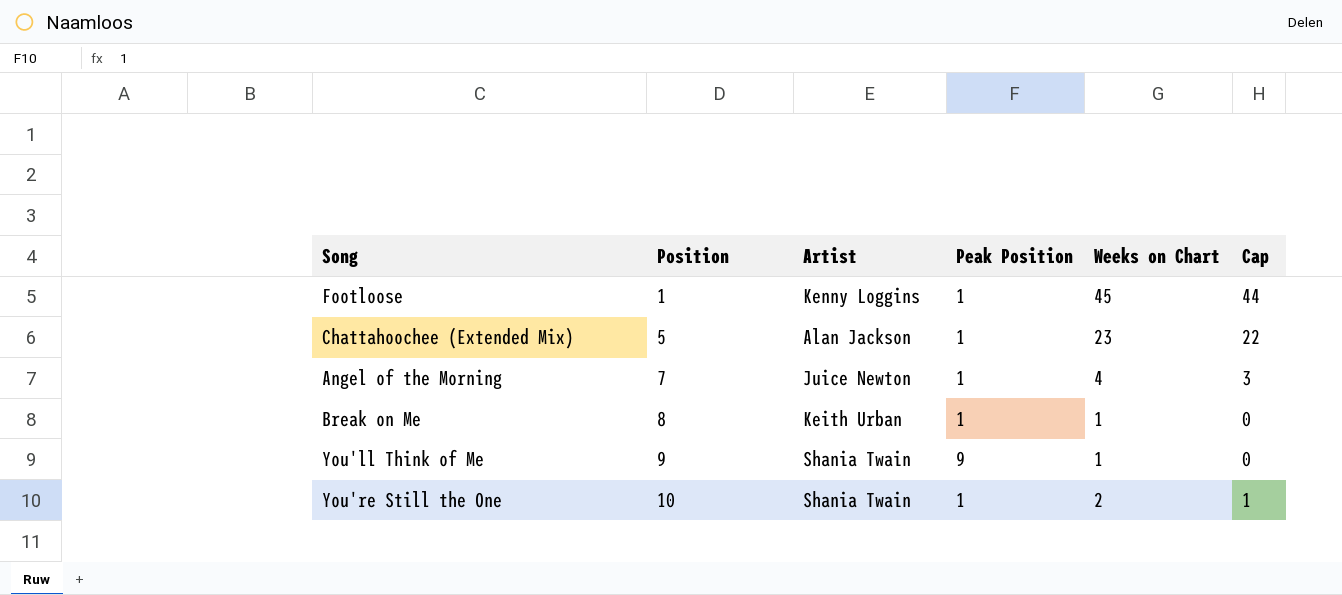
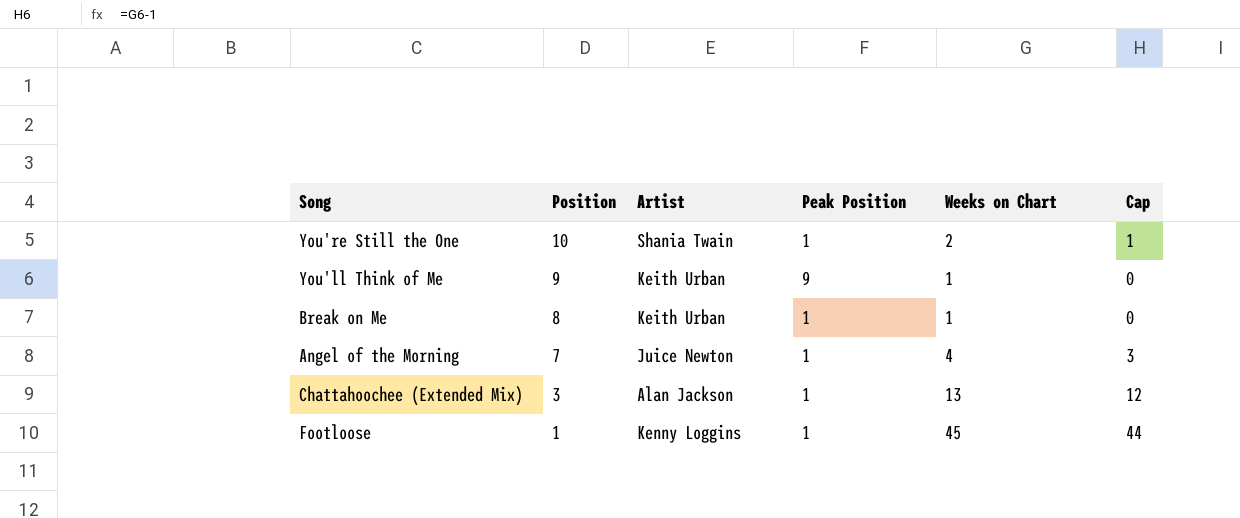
row order: Position ascending -> Position descending
You'll Think of Me | Artist: Shania Twain -> Keith Urban
Chattahoochee (Extended Mix) | Position: 5 -> 3
Chattahoochee (Extended Mix) | Weeks on Chart: 23 -> 13
Chattahoochee (Extended Mix) | Cap: 22 -> 12

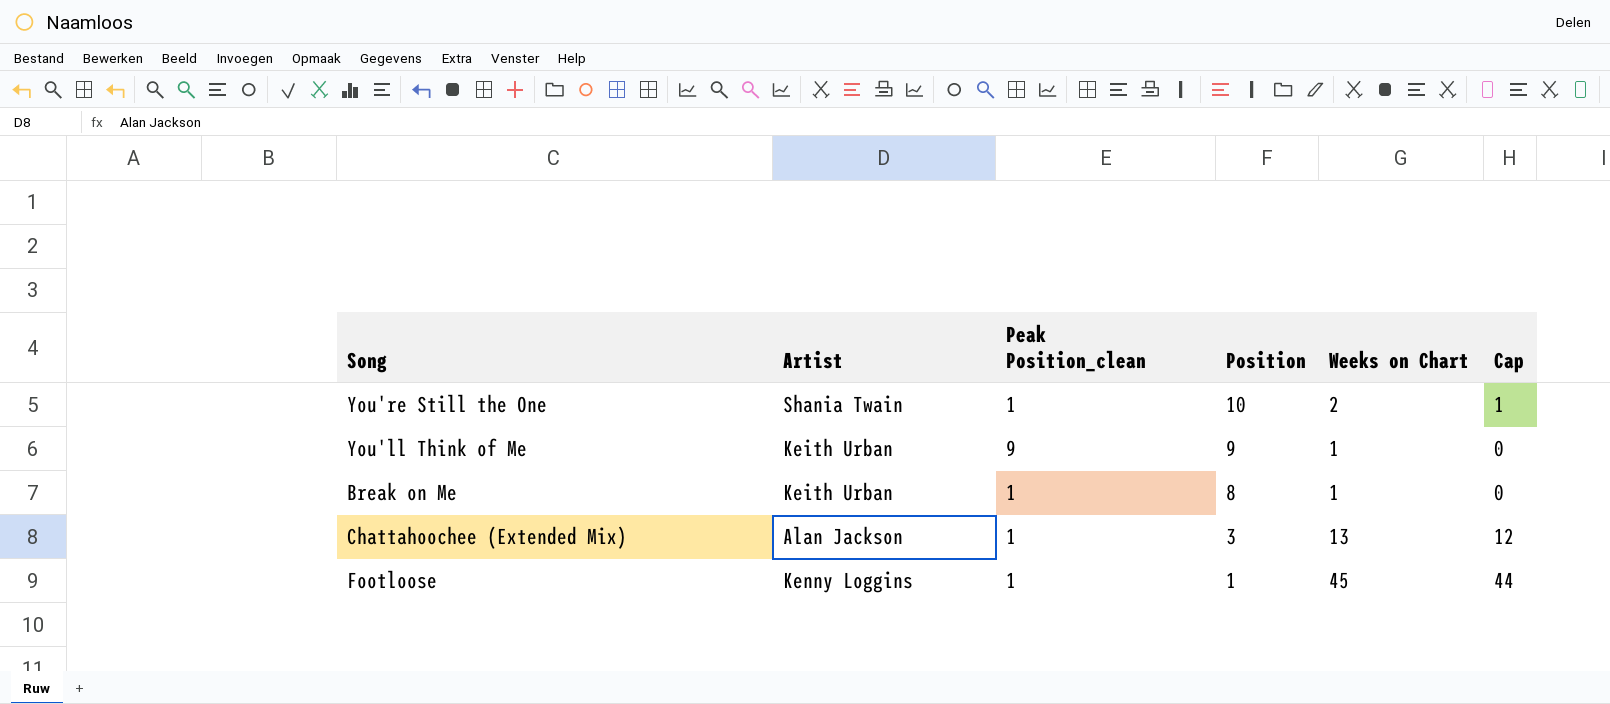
column name: Peak Position -> Peak Position_clean
column Position | position: 2 -> 4
row Angel of the Morning: 7 | Juice Newton | 1 | 4 | 3 -> none

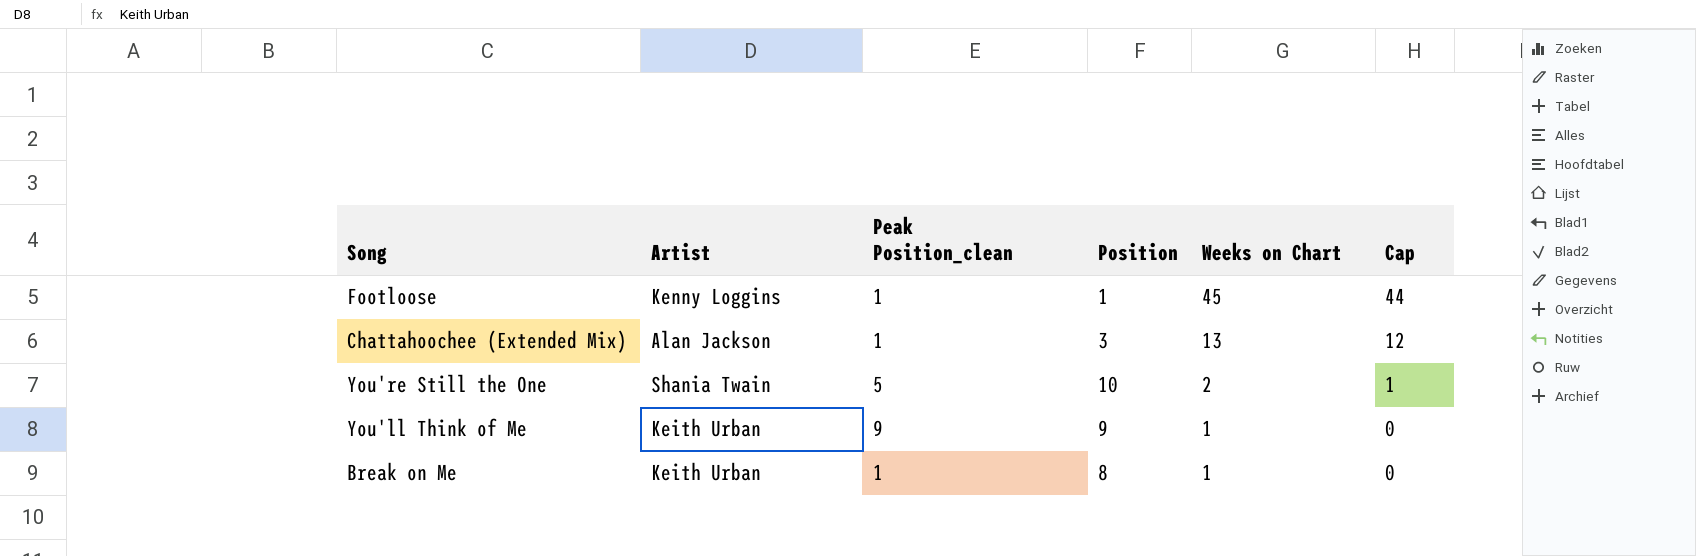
row order: Position descending -> Weeks on Chart descending
You're Still the One | Peak Position_clean: 1 -> 5

